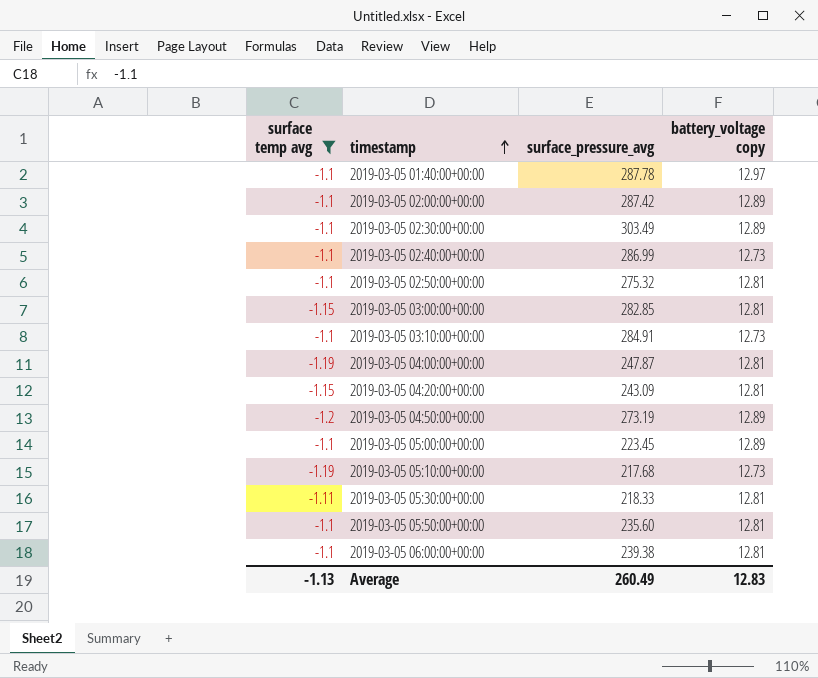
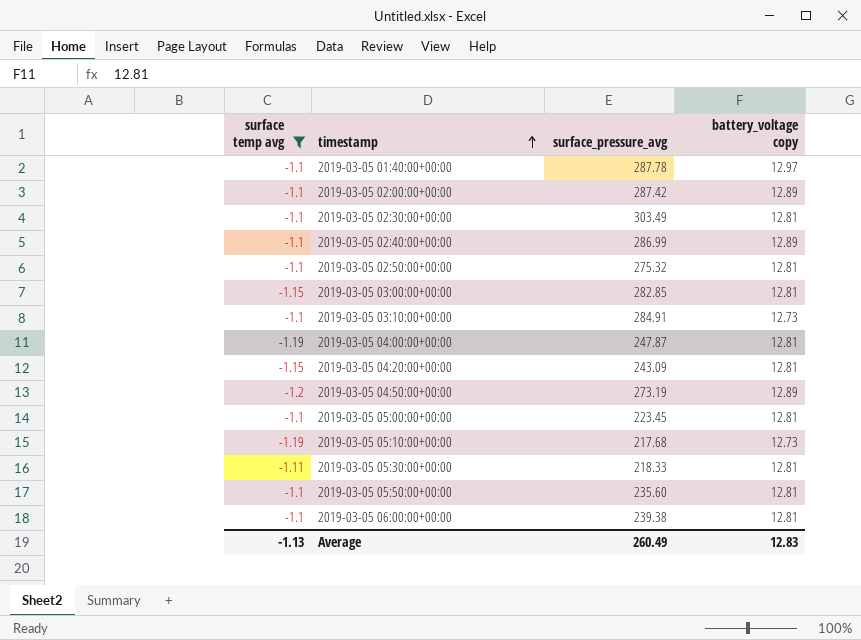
2019-03-05 02:30:00+00:00 | battery_voltage copy: 12.89 -> 12.81
2019-03-05 02:40:00+00:00 | battery_voltage copy: 12.73 -> 12.89
2019-03-05 05:00:00+00:00 | battery_voltage copy: 12.89 -> 12.81

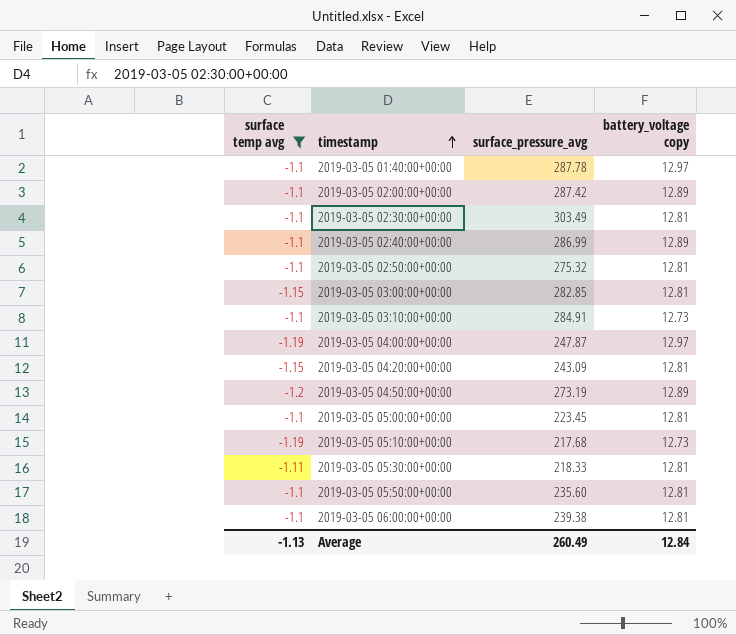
2019-03-05 04:00:00+00:00 | battery_voltage copy: 12.81 -> 12.97
Average | battery_voltage copy: 12.83 -> 12.84

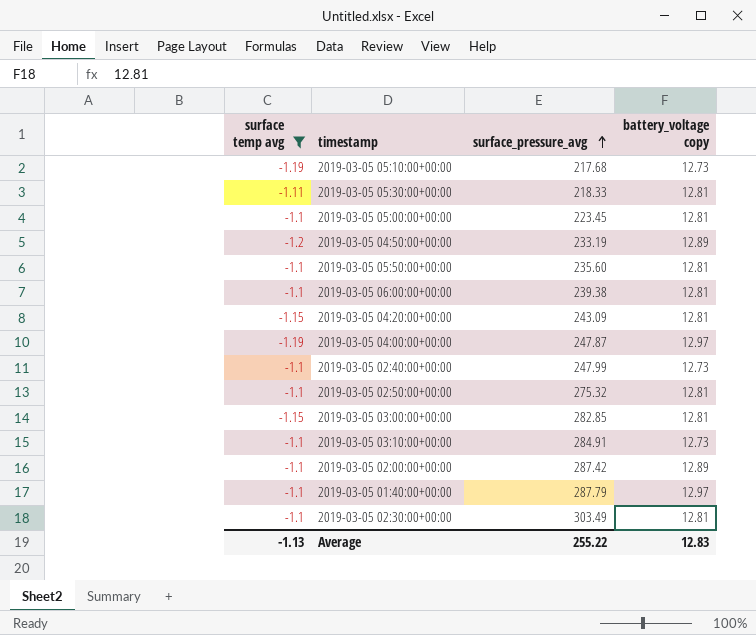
row order: timestamp ascending -> surface_pressure_avg ascending
2019-03-05 04:50:00+00:00 | surface_pressure_avg: 273.19 -> 233.19
2019-03-05 02:40:00+00:00 | surface_pressure_avg: 286.99 -> 247.99
2019-03-05 02:40:00+00:00 | battery_voltage copy: 12.89 -> 12.73
2019-03-05 01:40:00+00:00 | surface_pressure_avg: 287.78 -> 287.79
Average | surface_pressure_avg: 260.49 -> 255.22
Average | battery_voltage copy: 12.84 -> 12.83

